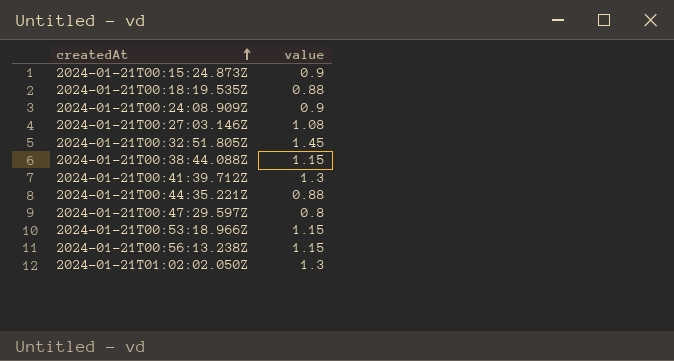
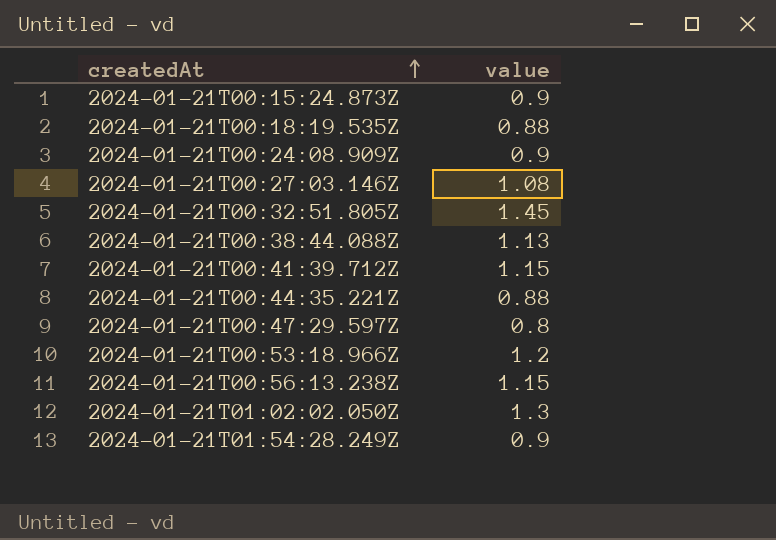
2024-01-21T00:38:44.088Z | value: 1.15 -> 1.13
2024-01-21T00:41:39.712Z | value: 1.3 -> 1.15
2024-01-21T00:53:18.966Z | value: 1.15 -> 1.2
row 2024-01-21T01:54:28.249Z: none -> 0.9

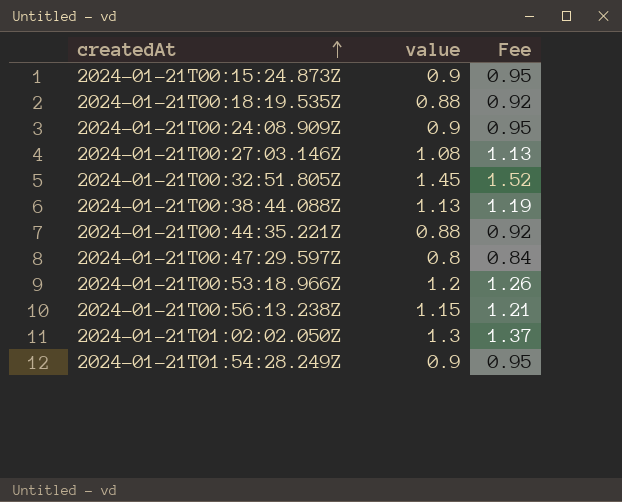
column Fee | formula: none -> [value] * 1.05
row 2024-01-21T00:41:39.712Z: 1.15 -> none

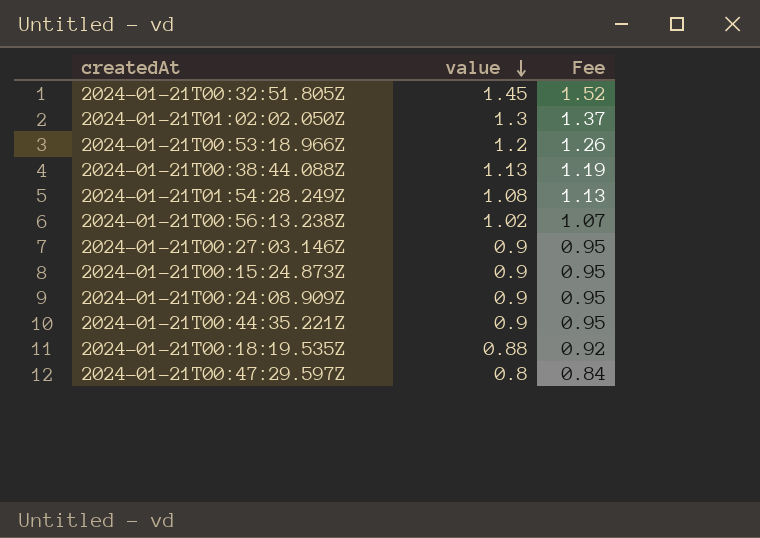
row order: createdAt ascending -> value descending
2024-01-21T01:54:28.249Z | value: 0.9 -> 1.08
2024-01-21T01:54:28.249Z | Fee: 0.95 -> 1.13
2024-01-21T00:56:13.238Z | value: 1.15 -> 1.02
2024-01-21T00:56:13.238Z | Fee: 1.21 -> 1.07
2024-01-21T00:27:03.146Z | value: 1.08 -> 0.9
2024-01-21T00:27:03.146Z | Fee: 1.13 -> 0.95
2024-01-21T00:44:35.221Z | value: 0.88 -> 0.9
2024-01-21T00:44:35.221Z | Fee: 0.92 -> 0.95

